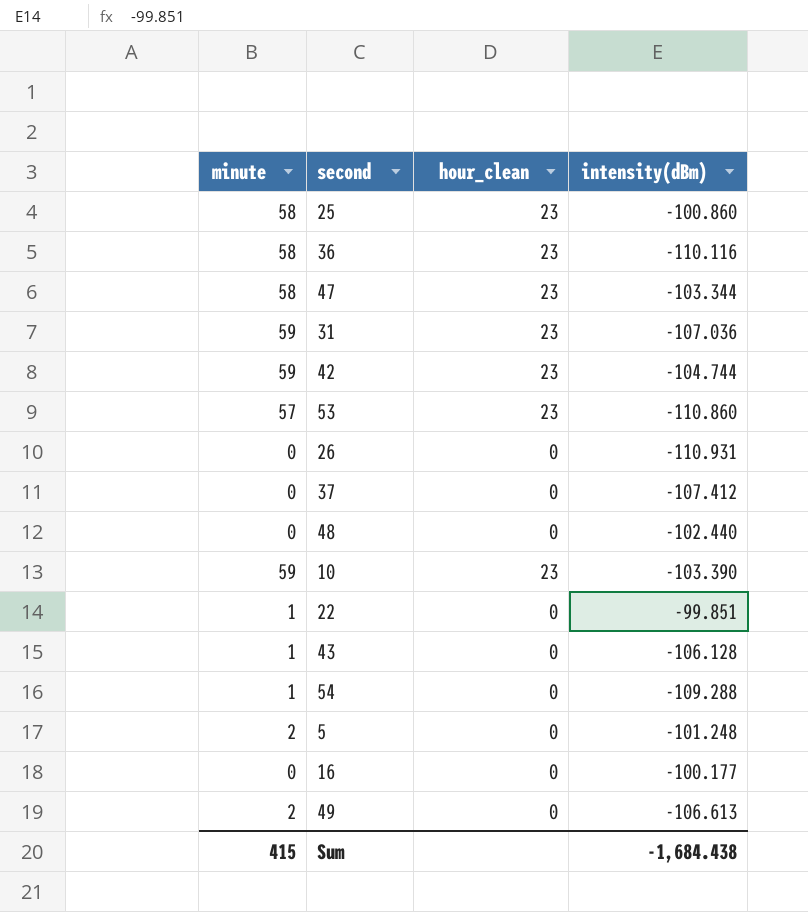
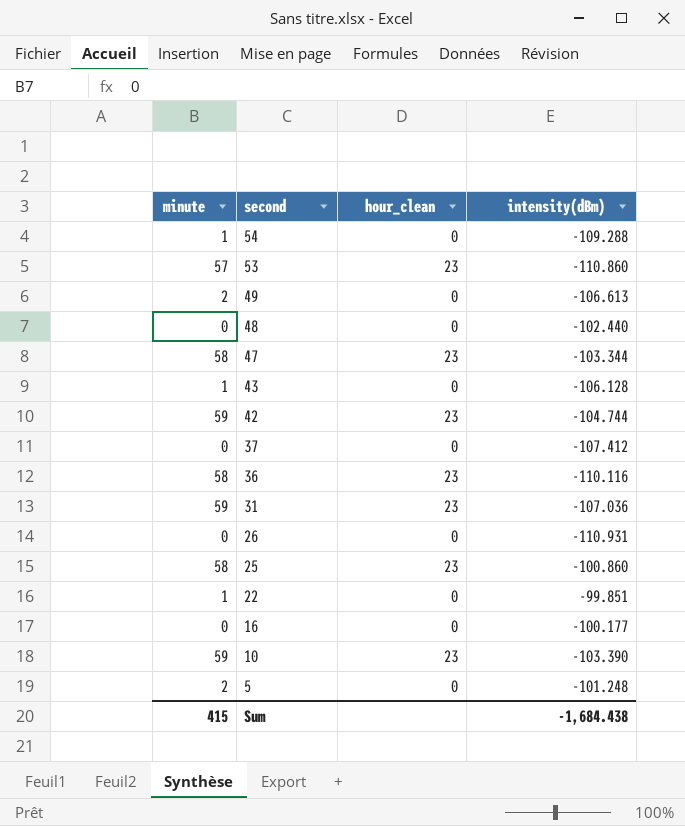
row order: none -> second descending

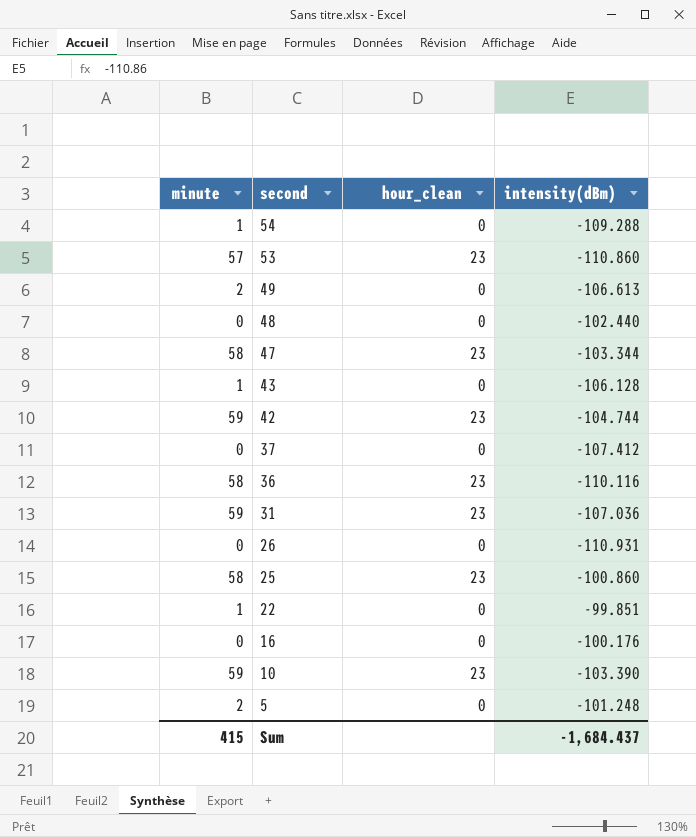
16 | intensity(dBm): -100.177 -> -100.176
Sum | intensity(dBm): -1,684.438 -> -1,684.437

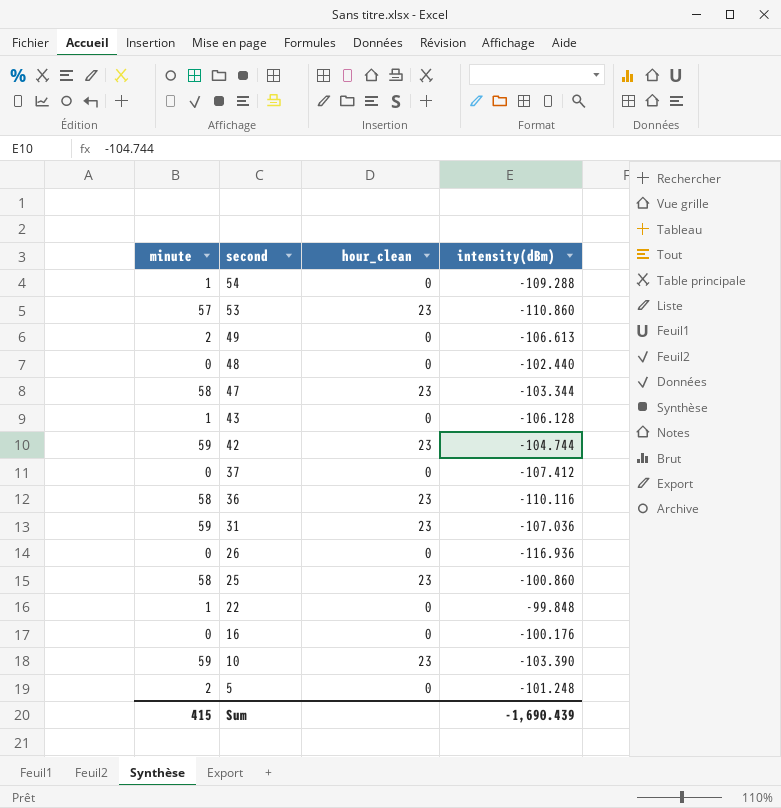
26 | intensity(dBm): -110.931 -> -116.936
22 | intensity(dBm): -99.851 -> -99.848
Sum | intensity(dBm): -1,684.437 -> -1,690.439

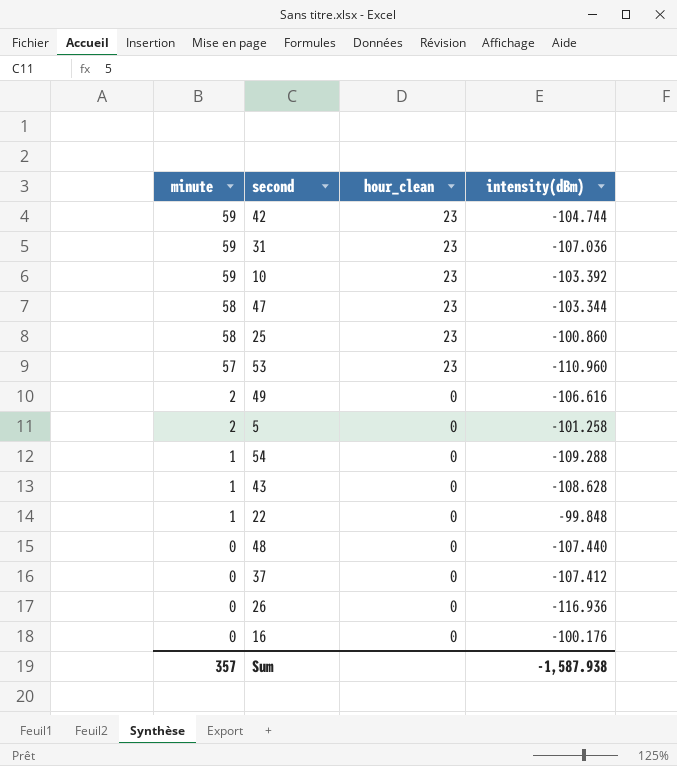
row order: second descending -> minute descending
row 36: 58 | 23 | -110.116 -> none
10 | intensity(dBm): -103.390 -> -103.392
53 | intensity(dBm): -110.860 -> -110.960
49 | intensity(dBm): -106.613 -> -106.616
5 | intensity(dBm): -101.248 -> -101.258
43 | intensity(dBm): -106.128 -> -108.628
48 | intensity(dBm): -102.440 -> -107.440
Sum | minute: 415 -> 357
Sum | intensity(dBm): -1,690.439 -> -1,587.938

